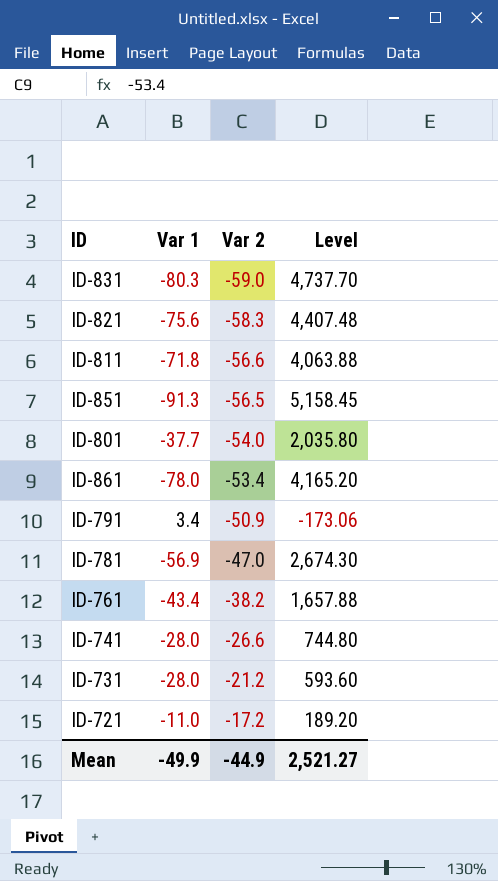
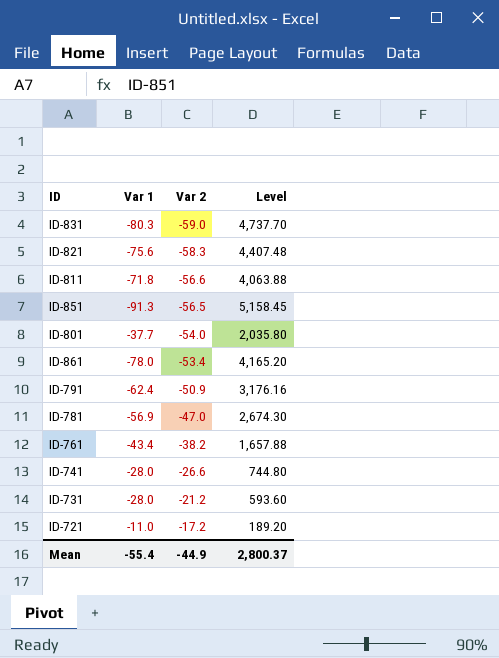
ID-791 | Var 1: 3.4 -> -62.4
ID-791 | Level: -173.06 -> 3,176.16
Mean | Var 1: -49.9 -> -55.4
Mean | Level: 2,521.27 -> 2,800.37

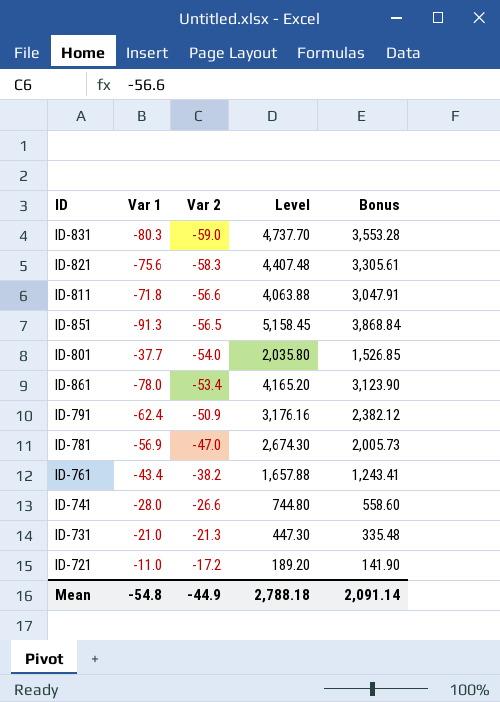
column Bonus | formula: none -> [Level] * 0.75
ID-731 | Var 1: -28.0 -> -21.0
ID-731 | Var 2: -21.2 -> -21.3
ID-731 | Level: 593.60 -> 447.30
Mean | Var 1: -55.4 -> -54.8
Mean | Level: 2,800.37 -> 2,788.18

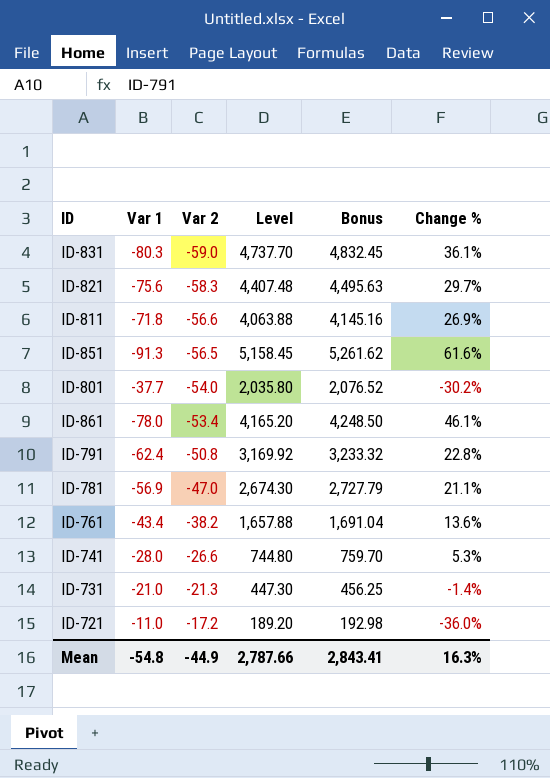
column Bonus | formula: [Level] * 0.75 -> [Level] * 1.02
column Change % | formula: none -> ([Var 1] - [Var 2]) / [Var 2]
ID-791 | Var 2: -50.9 -> -50.8
ID-791 | Level: 3,176.16 -> 3,169.92
Mean | Level: 2,788.18 -> 2,787.66
Mean | Bonus: 2,091.14 -> 2,843.41

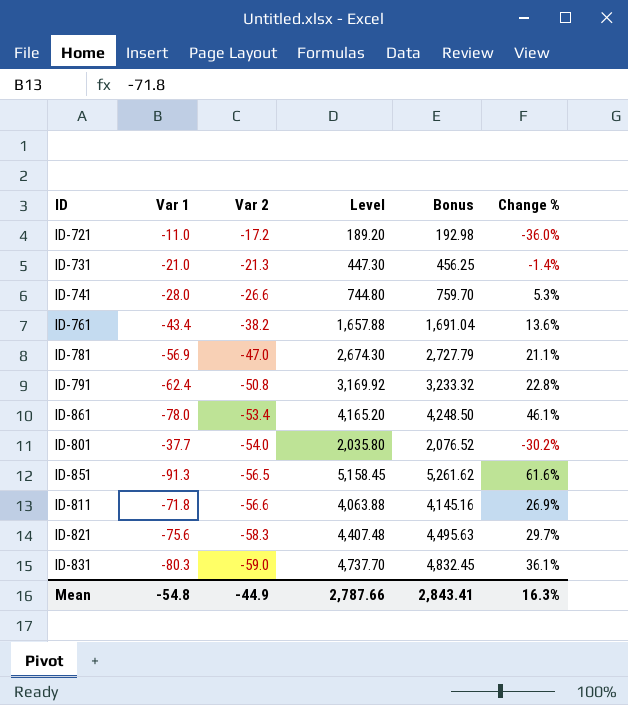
row order: Var 2 ascending -> Var 2 descending

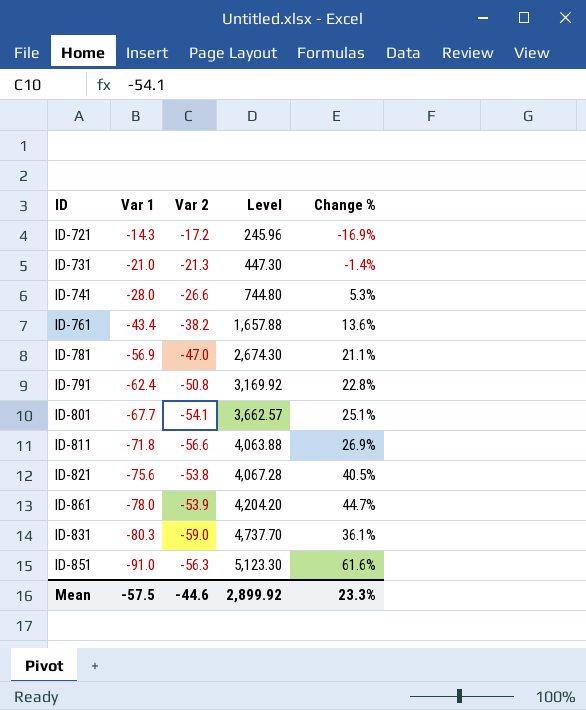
row order: Var 2 descending -> Var 1 descending
column Bonus | formula: [Level] * 1.02 -> none
ID-721 | Var 1: -11.0 -> -14.3
ID-721 | Level: 189.20 -> 245.96
ID-721 | Change %: -36.0% -> -16.9%
ID-801 | Var 1: -37.7 -> -67.7
ID-801 | Var 2: -54.0 -> -54.1
ID-801 | Level: 2,035.80 -> 3,662.57
ID-801 | Change %: -30.2% -> 25.1%
ID-821 | Var 2: -58.3 -> -53.8
ID-821 | Level: 4,407.48 -> 4,067.28
ID-821 | Change %: 29.7% -> 40.5%
ID-861 | Var 2: -53.4 -> -53.9
ID-861 | Level: 4,165.20 -> 4,204.20
ID-861 | Change %: 46.1% -> 44.7%
ID-851 | Var 1: -91.3 -> -91.0
ID-851 | Var 2: -56.5 -> -56.3
ID-851 | Level: 5,158.45 -> 5,123.30
Mean | Var 1: -54.8 -> -57.5
Mean | Var 2: -44.9 -> -44.6
Mean | Level: 2,787.66 -> 2,899.92
Mean | Change %: 16.3% -> 23.3%

